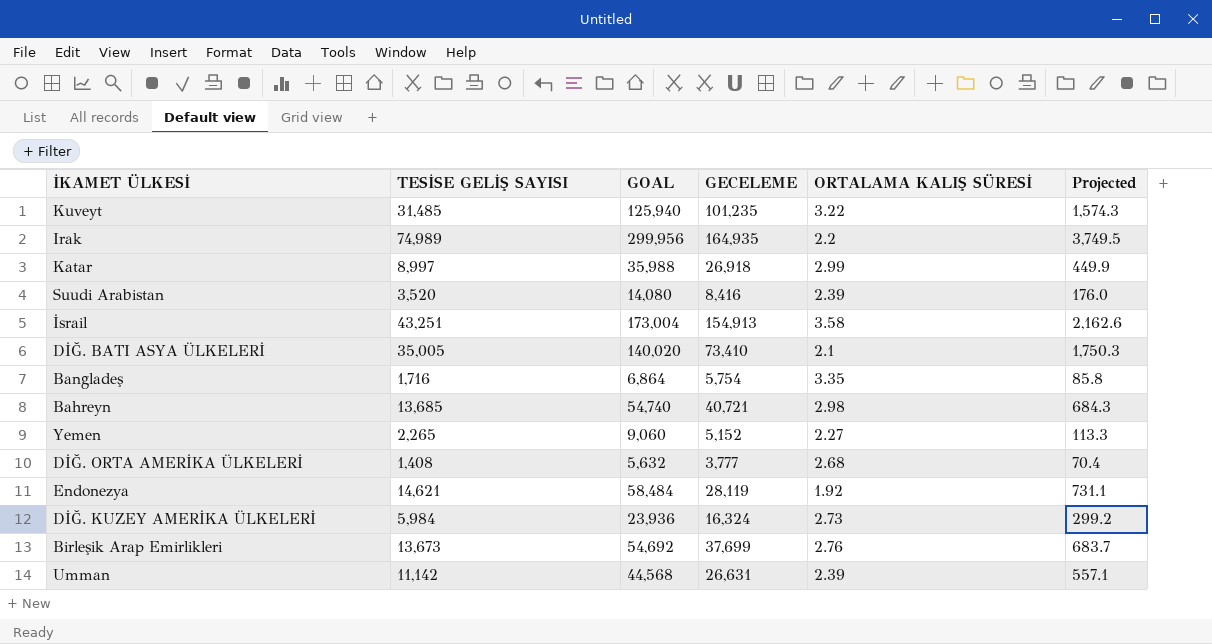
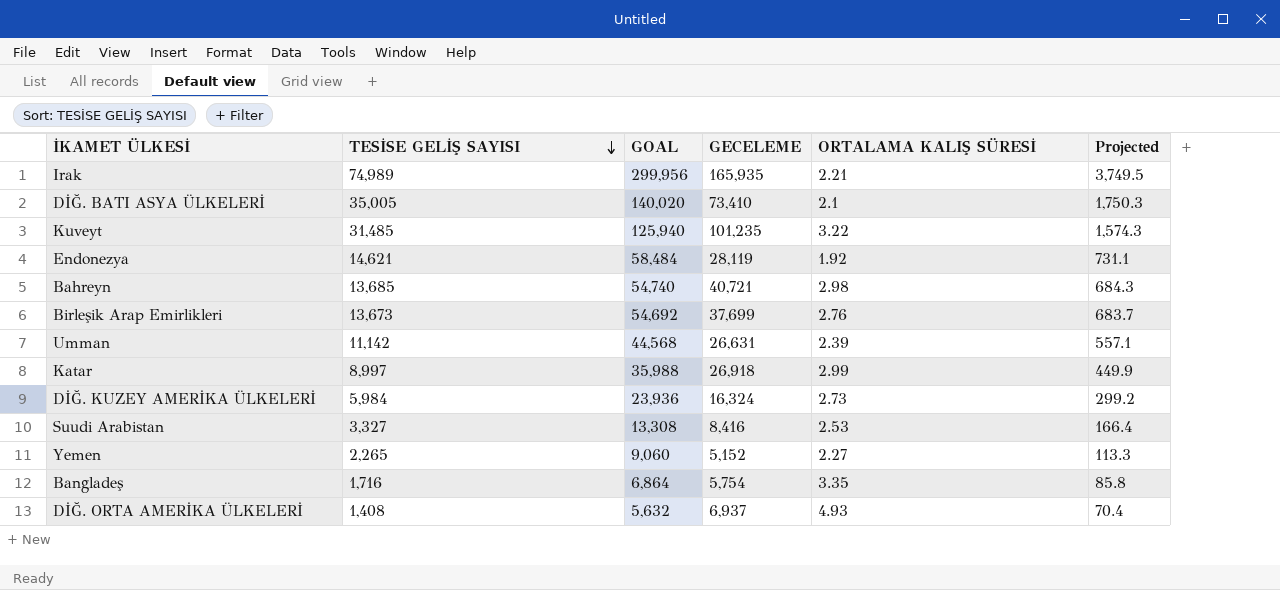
row order: none -> TESİSE GELİŞ SAYISI descending
row İsrail: 43,251 | 173,004 | 154,913 | 3.58 | 2,162.6 -> none
Irak | GECELEME: 164,935 -> 165,935
Irak | ORTALAMA KALIŞ SÜRESİ: 2.2 -> 2.21
Suudi Arabistan | TESİSE GELİŞ SAYISI: 3,520 -> 3,327
Suudi Arabistan | GOAL: 14,080 -> 13,308
Suudi Arabistan | ORTALAMA KALIŞ SÜRESİ: 2.39 -> 2.53
Suudi Arabistan | Projected: 176.0 -> 166.4
DİĞ. ORTA AMERİKA ÜLKELERİ | GECELEME: 3,777 -> 6,937
DİĞ. ORTA AMERİKA ÜLKELERİ | ORTALAMA KALIŞ SÜRESİ: 2.68 -> 4.93

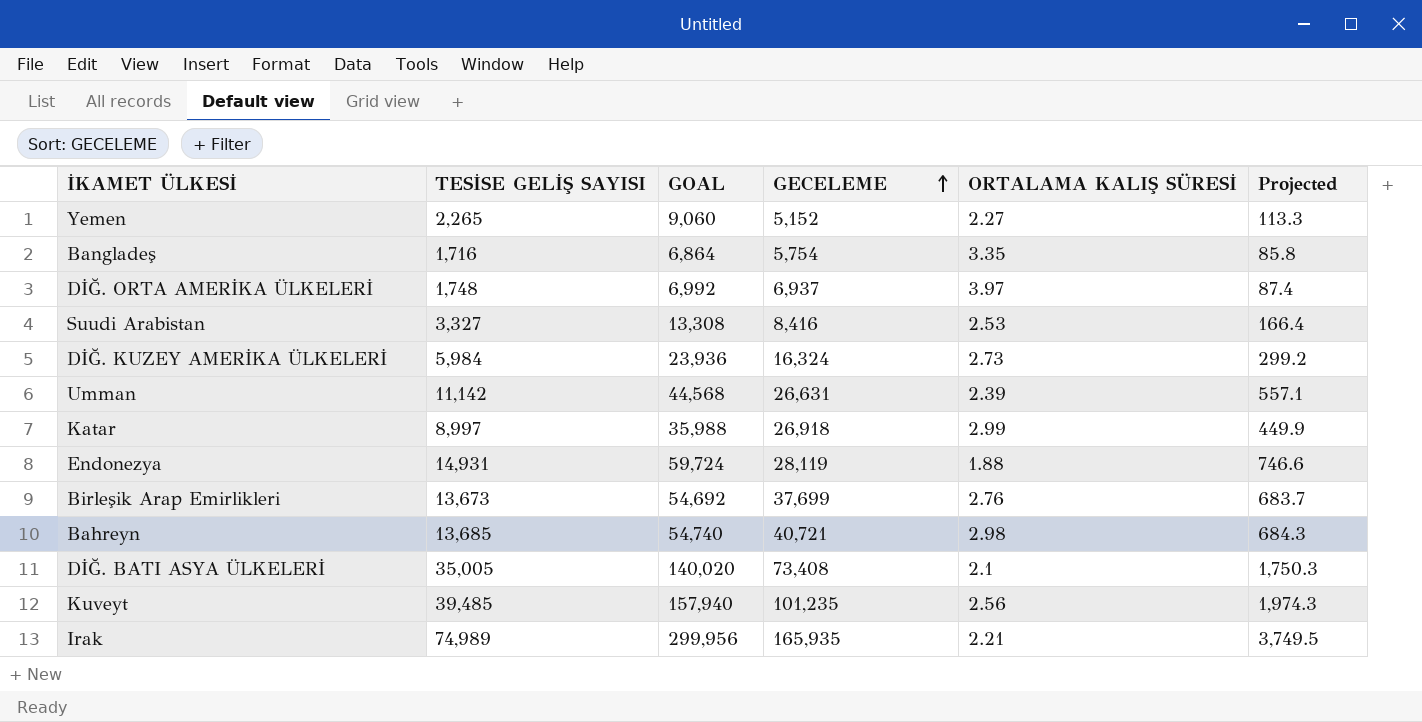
row order: TESİSE GELİŞ SAYISI descending -> GECELEME ascending
DİĞ. ORTA AMERİKA ÜLKELERİ | TESİSE GELİŞ SAYISI: 1,408 -> 1,748
DİĞ. ORTA AMERİKA ÜLKELERİ | GOAL: 5,632 -> 6,992
DİĞ. ORTA AMERİKA ÜLKELERİ | ORTALAMA KALIŞ SÜRESİ: 4.93 -> 3.97
DİĞ. ORTA AMERİKA ÜLKELERİ | Projected: 70.4 -> 87.4
Endonezya | TESİSE GELİŞ SAYISI: 14,621 -> 14,931
Endonezya | GOAL: 58,484 -> 59,724
Endonezya | ORTALAMA KALIŞ SÜRESİ: 1.92 -> 1.88
Endonezya | Projected: 731.1 -> 746.6
DİĞ. BATI ASYA ÜLKELERİ | GECELEME: 73,410 -> 73,408
Kuveyt | TESİSE GELİŞ SAYISI: 31,485 -> 39,485
Kuveyt | GOAL: 125,940 -> 157,940
Kuveyt | ORTALAMA KALIŞ SÜRESİ: 3.22 -> 2.56
Kuveyt | Projected: 1,574.3 -> 1,974.3

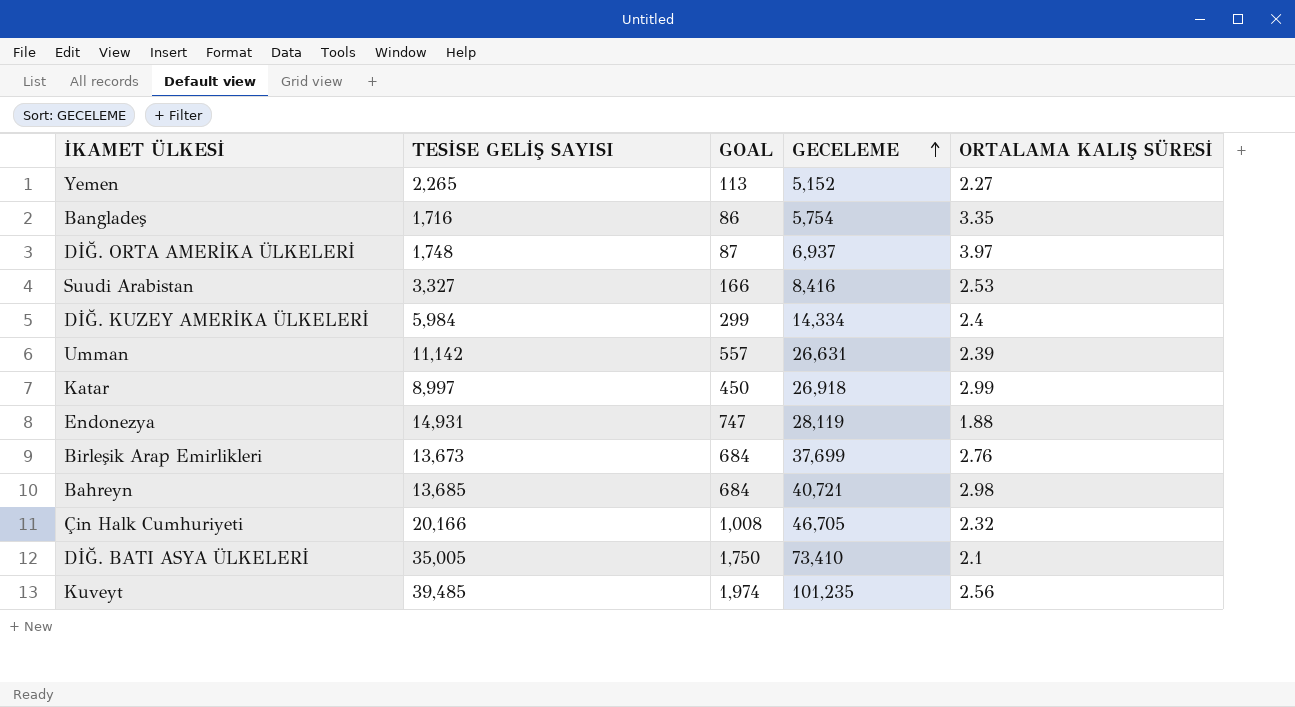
column Projected | formula: [TESİSE GELİŞ SAYISI] * 0.05 -> none
column GOAL | formula: [TESİSE GELİŞ SAYISI] * 4 -> [TESİSE GELİŞ SAYISI] * 0.05
row Irak: 74,989 | 299,956 | 165,935 | 2.21 | 3,749.5 -> none
DİĞ. KUZEY AMERİKA ÜLKELERİ | GECELEME: 16,324 -> 14,334
DİĞ. KUZEY AMERİKA ÜLKELERİ | ORTALAMA KALIŞ SÜRESİ: 2.73 -> 2.4
row Çin Halk Cumhuriyeti: none -> 20,166 | 1,008 | 46,705 | 2.32
DİĞ. BATI ASYA ÜLKELERİ | GECELEME: 73,408 -> 73,410

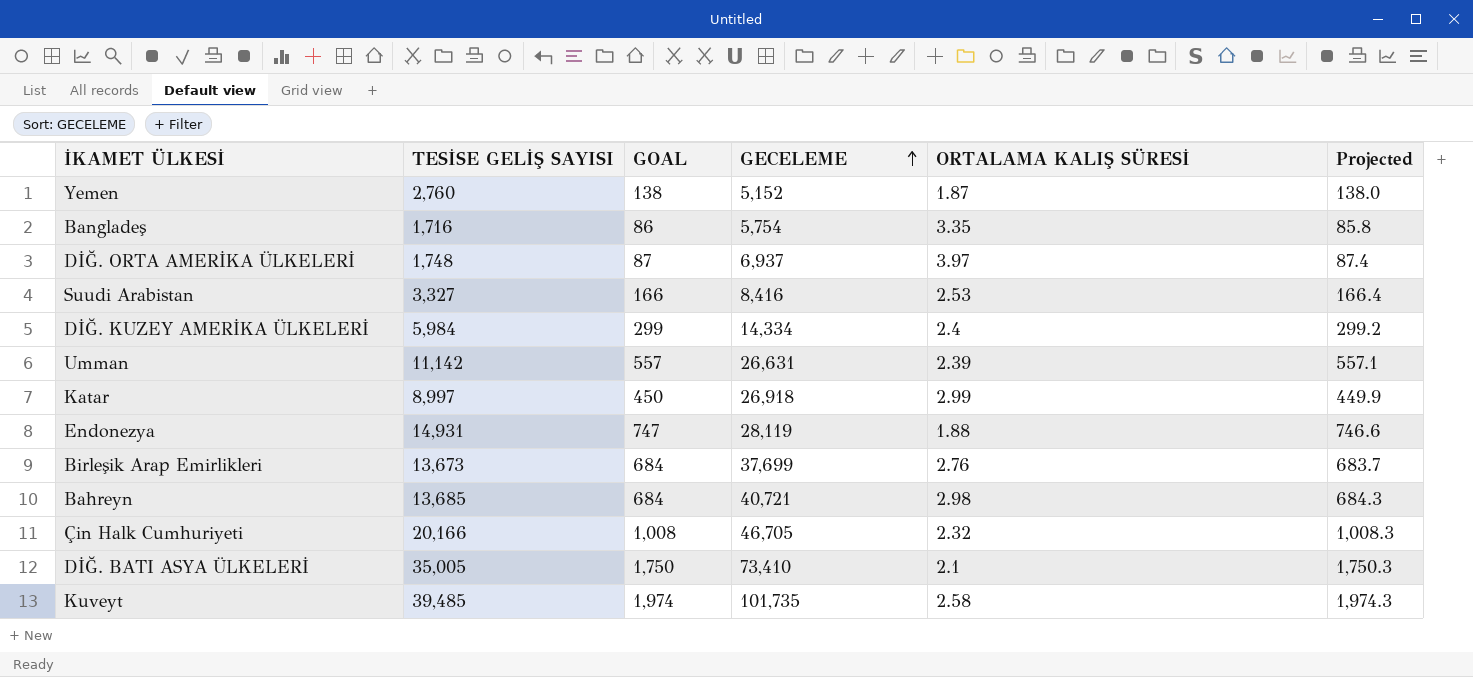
column Projected | formula: none -> [TESİSE GELİŞ SAYISI] * 0.05
Yemen | TESİSE GELİŞ SAYISI: 2,265 -> 2,760
Yemen | GOAL: 113 -> 138
Yemen | ORTALAMA KALIŞ SÜRESİ: 2.27 -> 1.87
Kuveyt | GECELEME: 101,235 -> 101,735
Kuveyt | ORTALAMA KALIŞ SÜRESİ: 2.56 -> 2.58

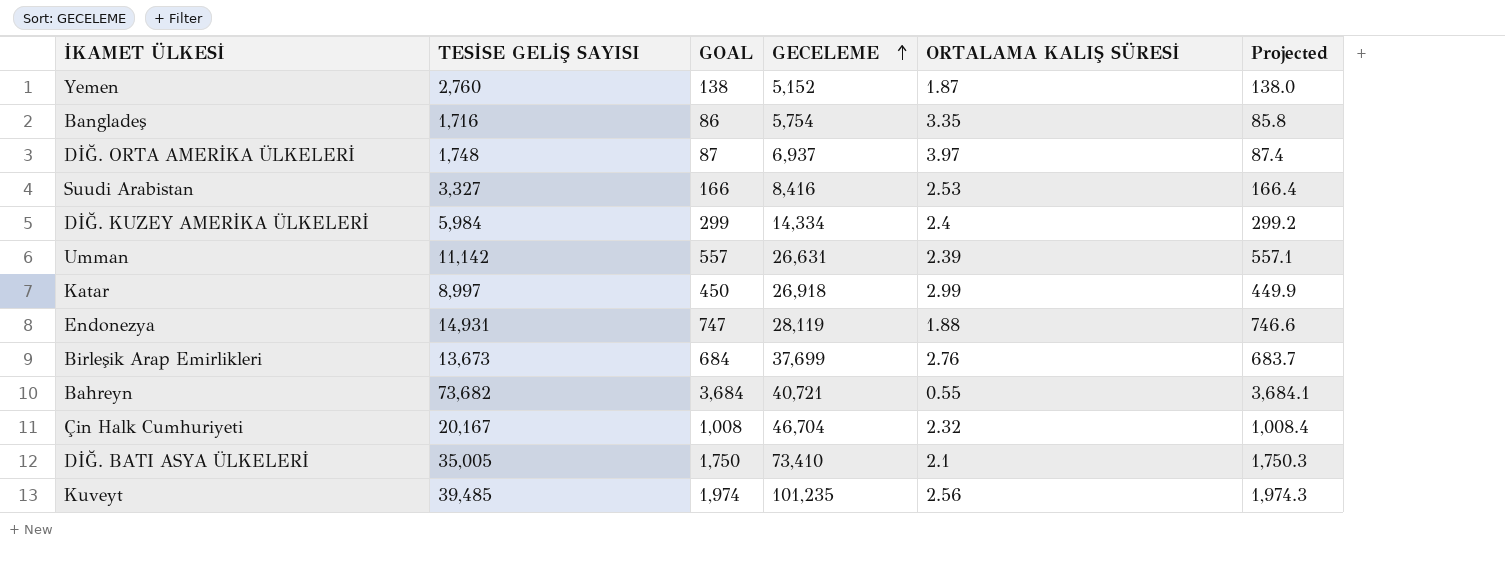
Bahreyn | TESİSE GELİŞ SAYISI: 13,685 -> 73,682
Bahreyn | GOAL: 684 -> 3,684
Bahreyn | ORTALAMA KALIŞ SÜRESİ: 2.98 -> 0.55
Bahreyn | Projected: 684.3 -> 3,684.1
Çin Halk Cumhuriyeti | TESİSE GELİŞ SAYISI: 20,166 -> 20,167
Çin Halk Cumhuriyeti | GECELEME: 46,705 -> 46,704
Çin Halk Cumhuriyeti | Projected: 1,008.3 -> 1,008.4
Kuveyt | GECELEME: 101,735 -> 101,235
Kuveyt | ORTALAMA KALIŞ SÜRESİ: 2.58 -> 2.56

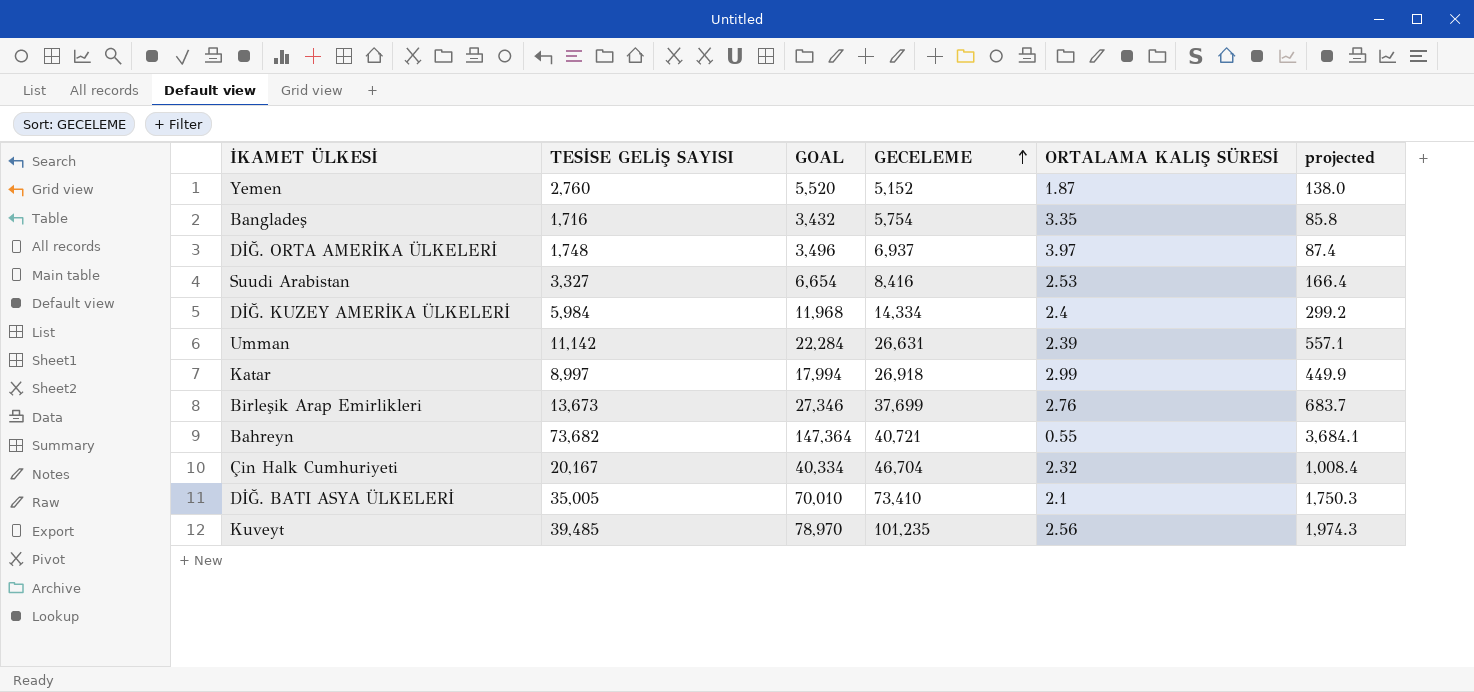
column GOAL | formula: [TESİSE GELİŞ SAYISI] * 0.05 -> [TESİSE GELİŞ SAYISI] * 2
column name: Projected -> projected
row Endonezya: 14,931 | 747 | 28,119 | 1.88 | 746.6 -> none

